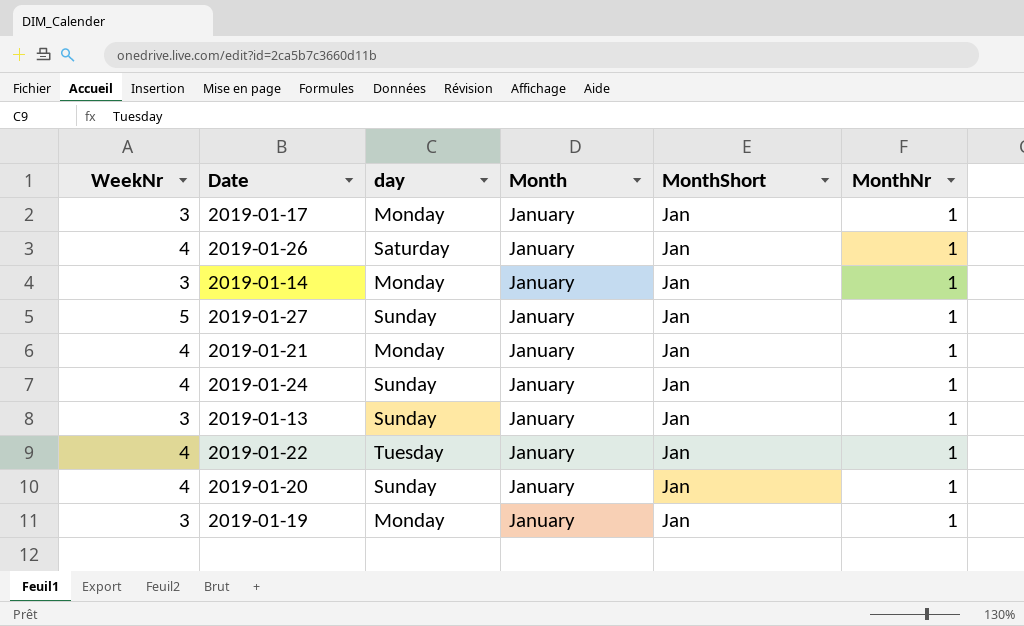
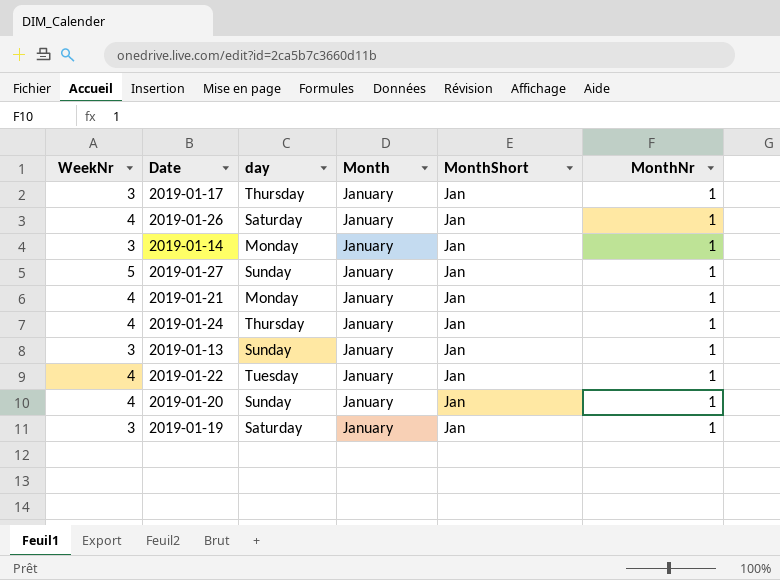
2019-01-17 | day: Monday -> Thursday
2019-01-24 | day: Sunday -> Thursday
2019-01-19 | day: Monday -> Saturday

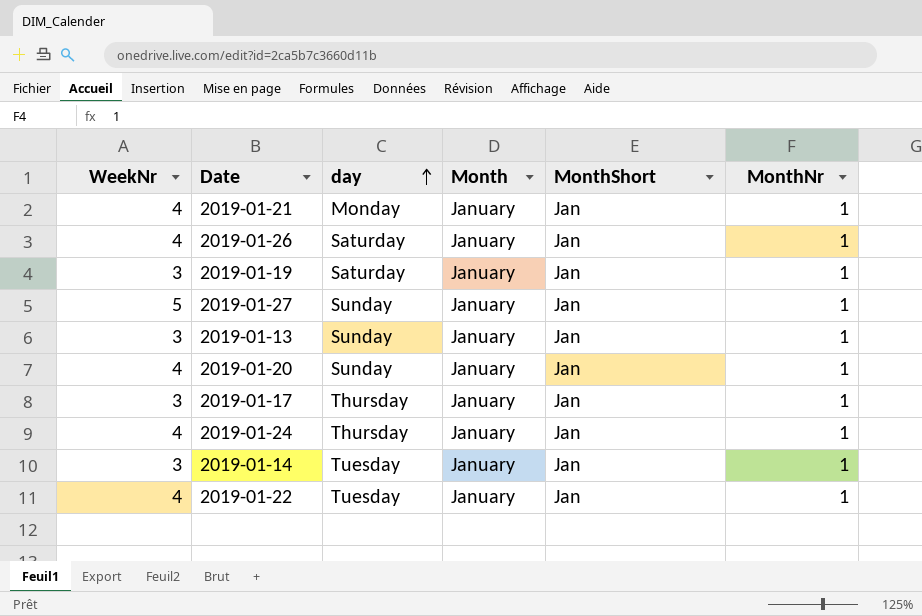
row order: none -> day ascending
2019-01-14 | day: Monday -> Tuesday

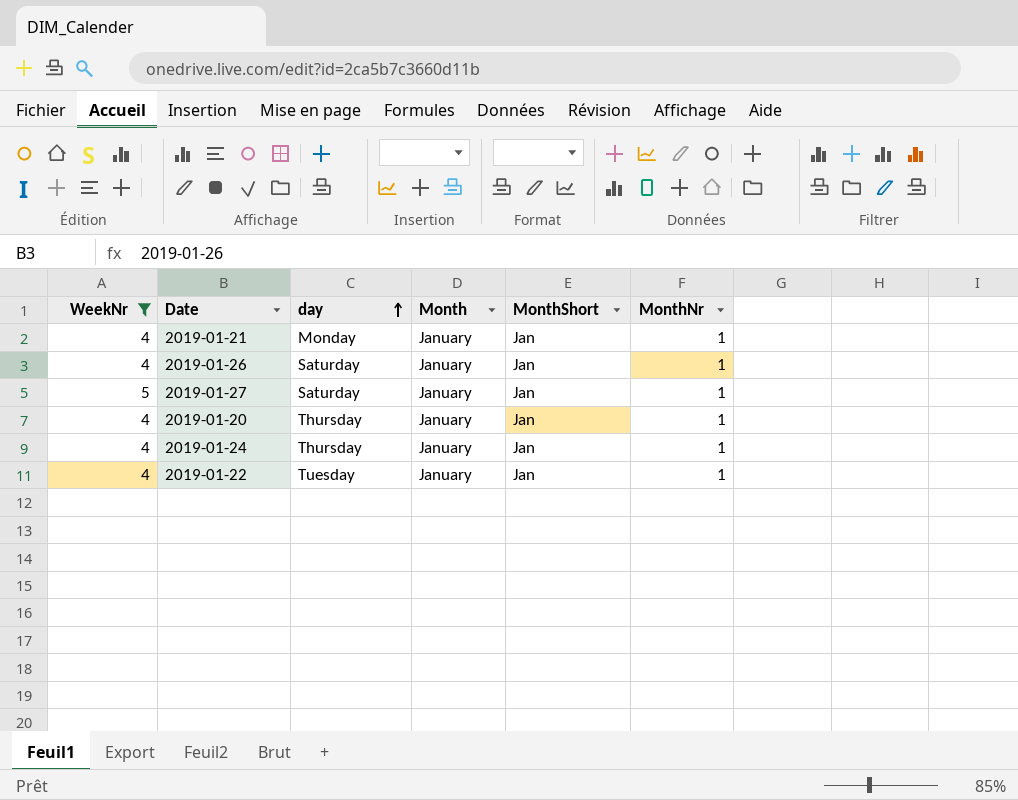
filter: none -> WeekNr != 3
2019-01-27 | day: Sunday -> Saturday
2019-01-20 | day: Sunday -> Thursday

